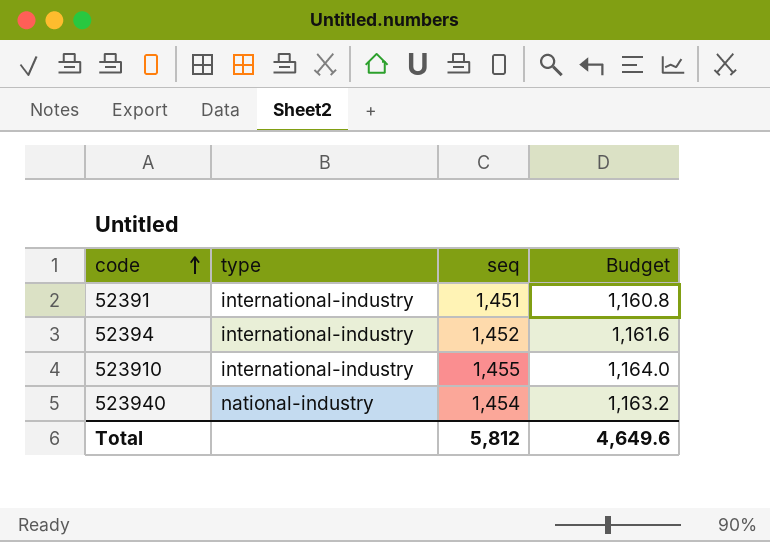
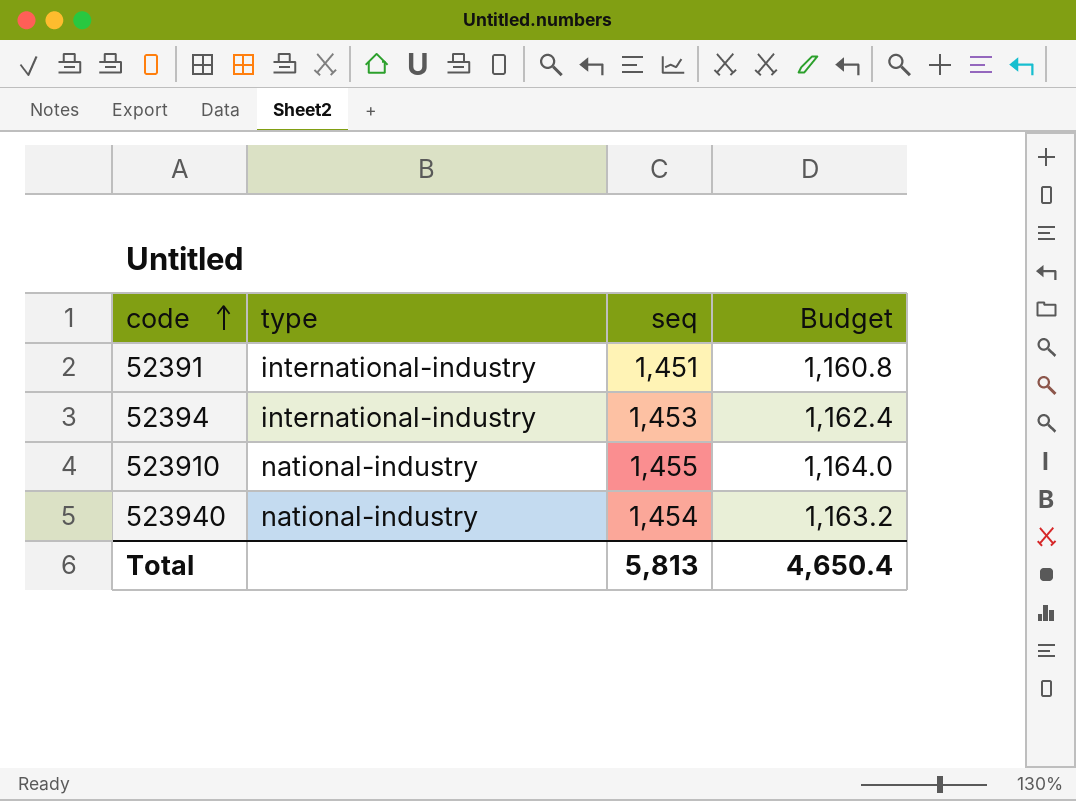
52394 | seq: 1,452 -> 1,453
52394 | Budget: 1,161.6 -> 1,162.4
523910 | type: international-industry -> national-industry
Total | seq: 5,812 -> 5,813
Total | Budget: 4,649.6 -> 4,650.4

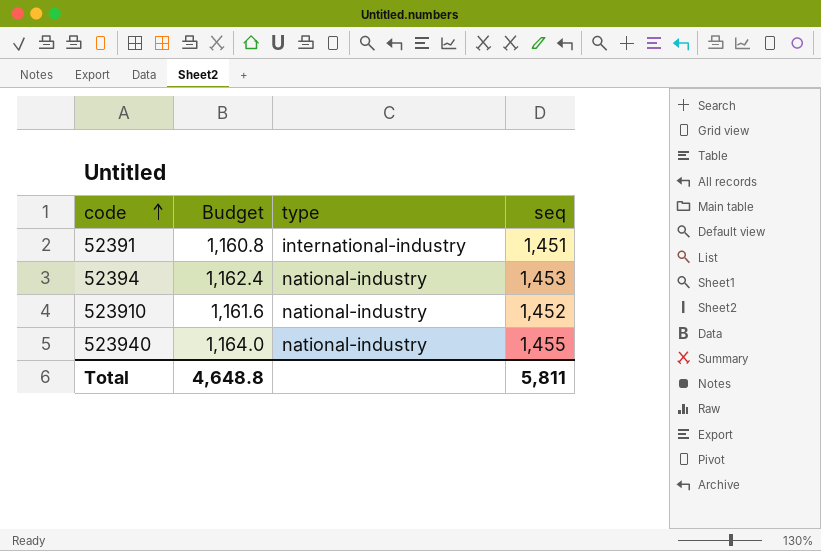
column Budget | position: 4 -> 2
52394 | type: international-industry -> national-industry
523910 | Budget: 1,164.0 -> 1,161.6
523910 | seq: 1,455 -> 1,452
523940 | Budget: 1,163.2 -> 1,164.0
523940 | seq: 1,454 -> 1,455
Total | Budget: 4,650.4 -> 4,648.8
Total | seq: 5,813 -> 5,811

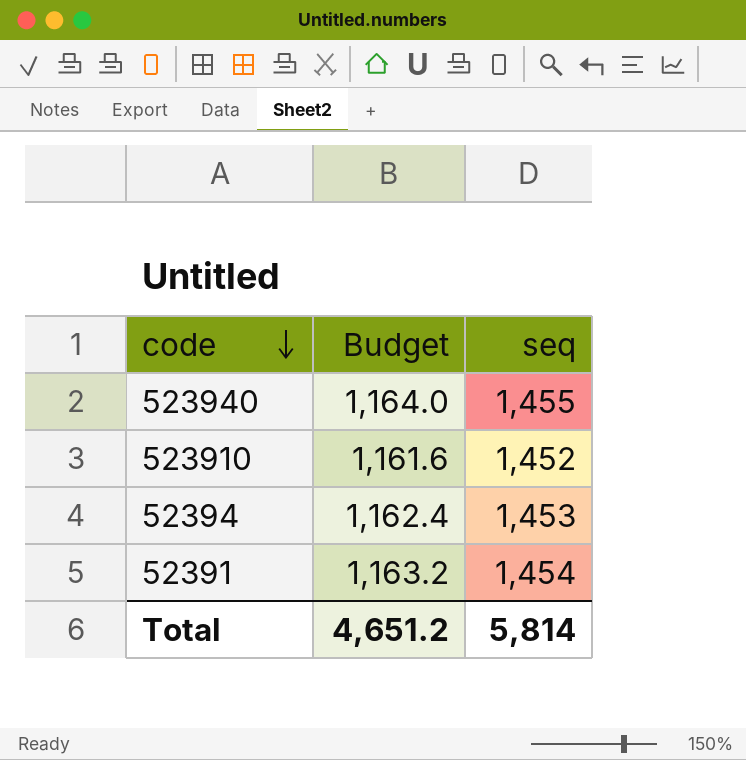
row order: code ascending -> code descending
column type | position: 3 -> none
52391 | Budget: 1,160.8 -> 1,163.2
52391 | seq: 1,451 -> 1,454
Total | Budget: 4,648.8 -> 4,651.2
Total | seq: 5,811 -> 5,814

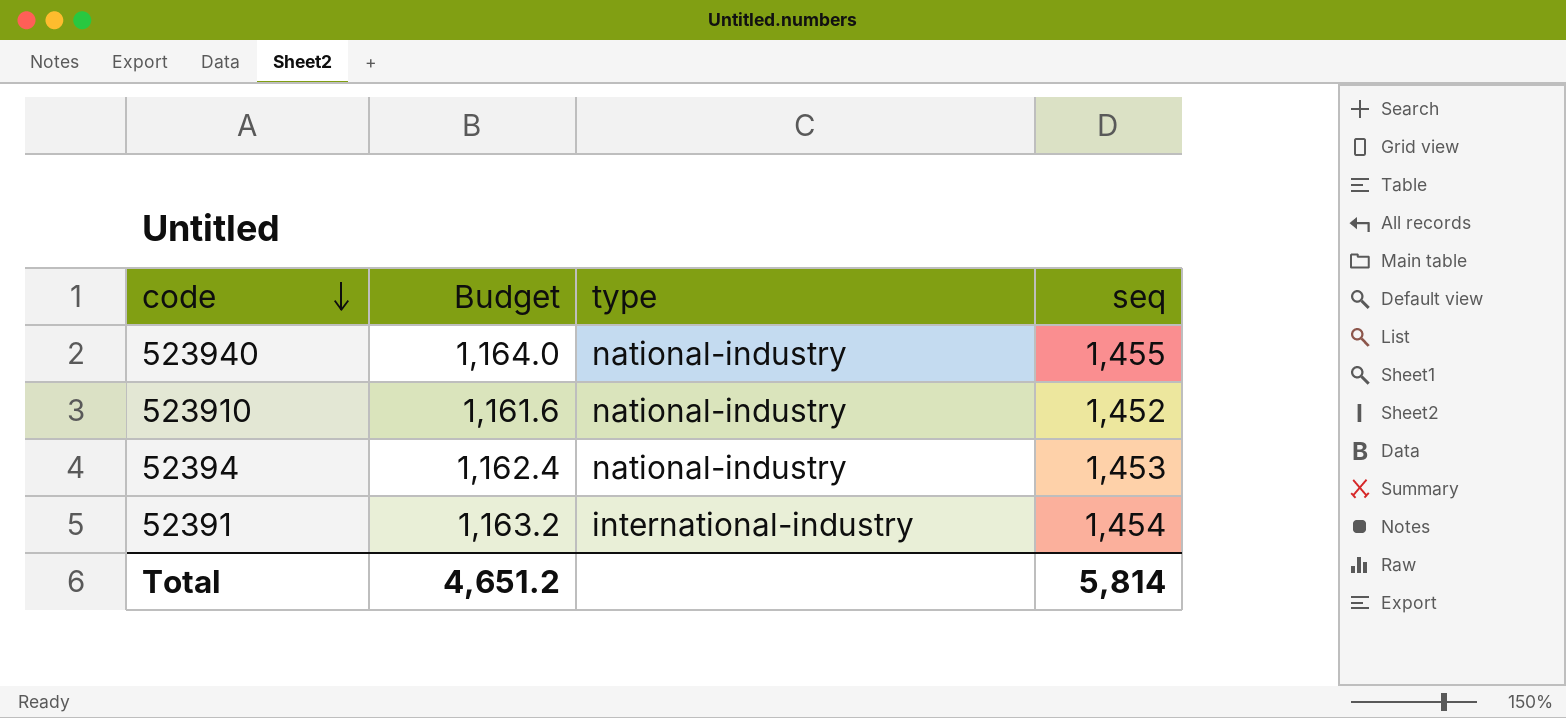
column type | position: none -> 3

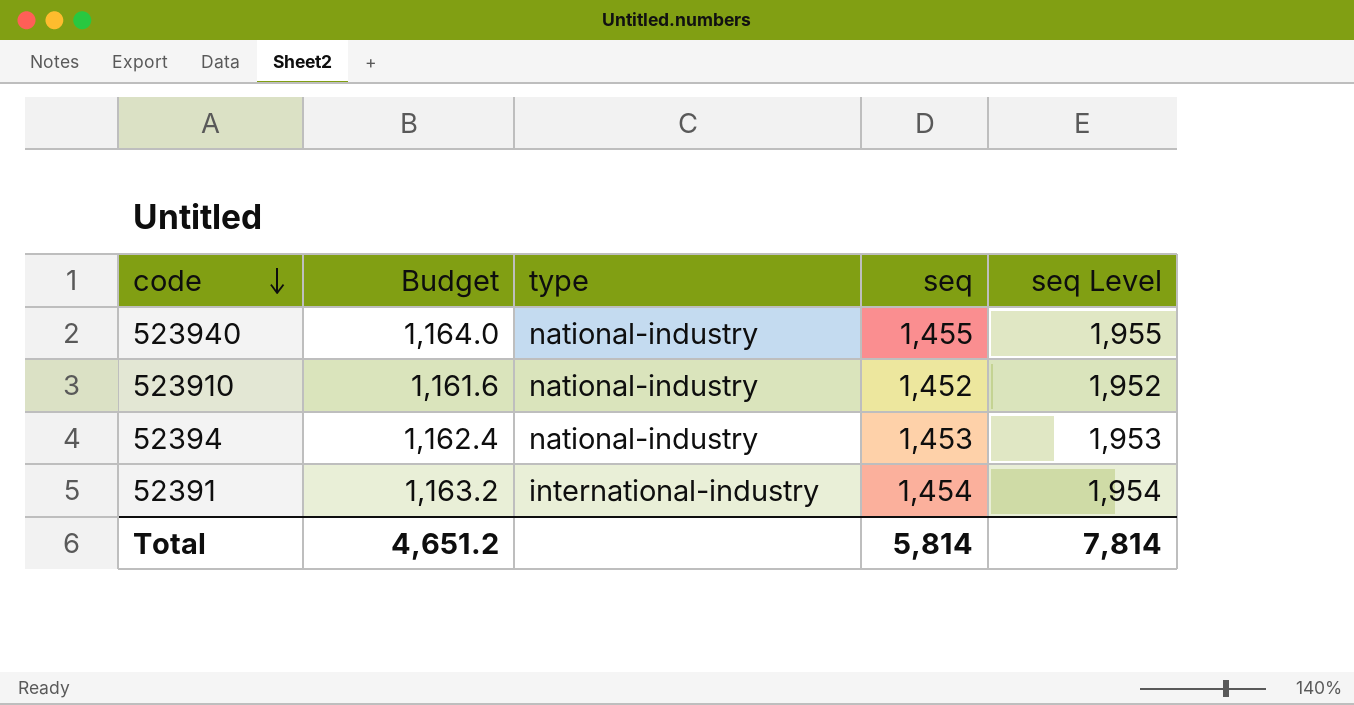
column seq Level | formula: none -> [seq] + 500

